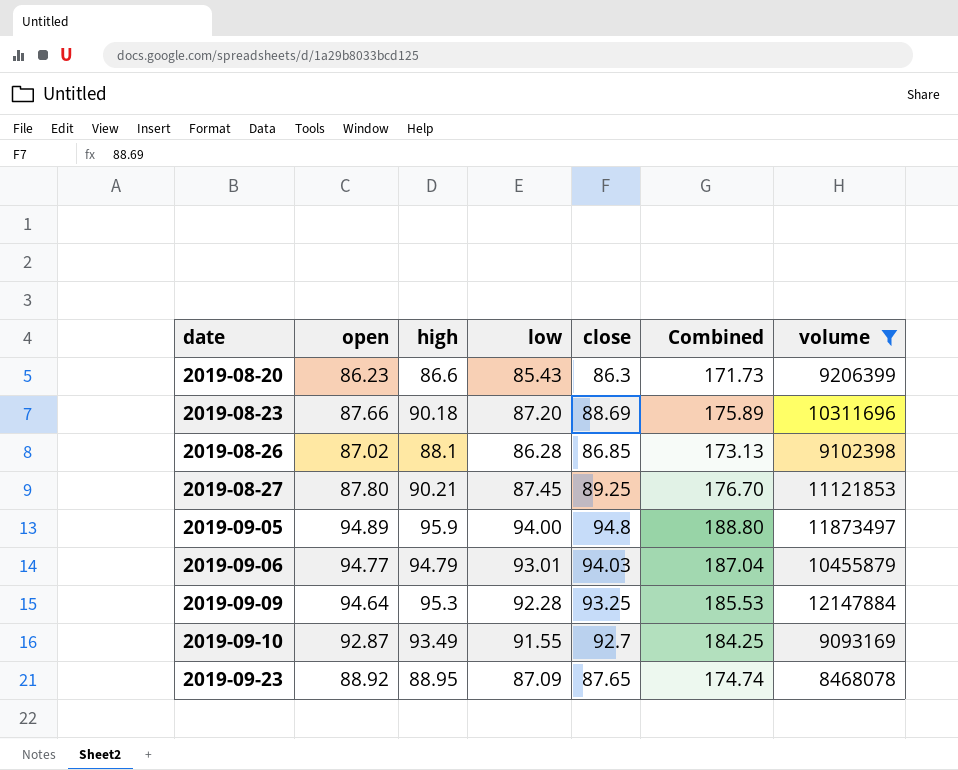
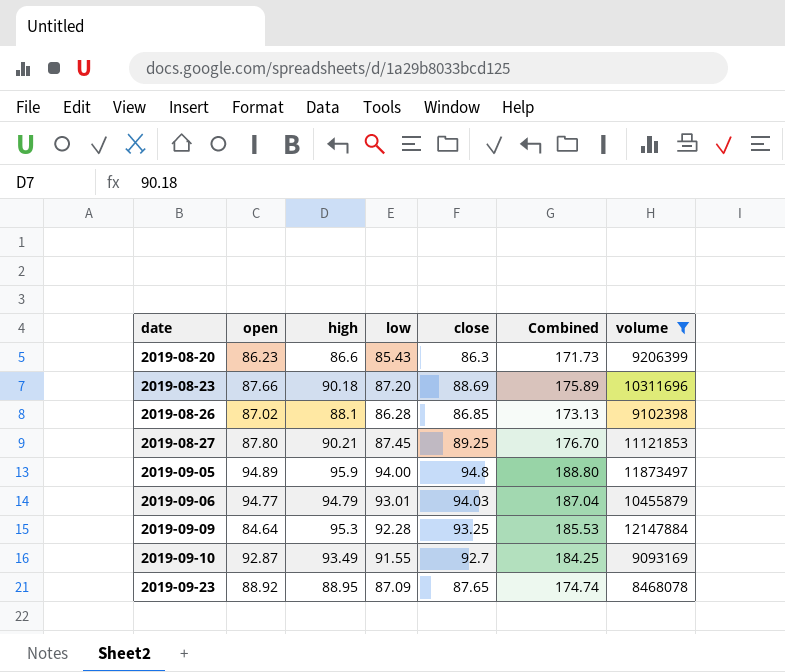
2019-09-09 | open: 94.64 -> 84.64

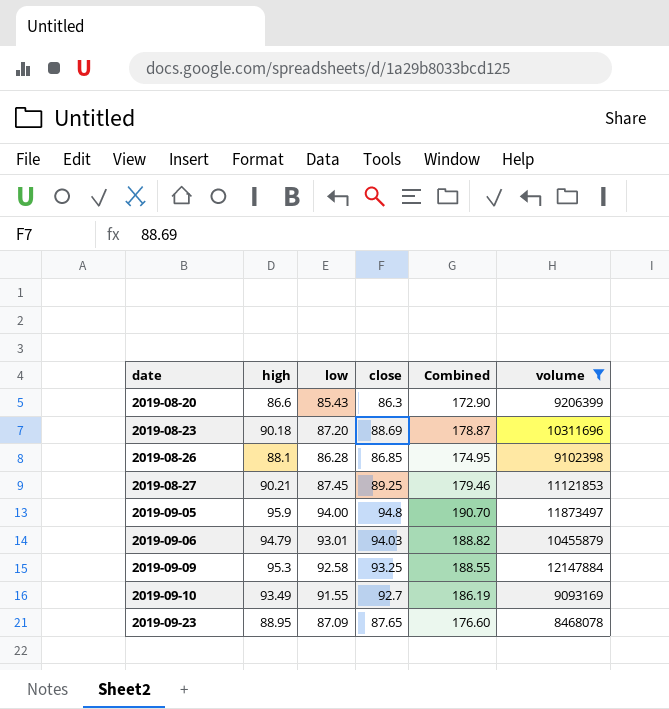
column open | position: 2 -> none
column Combined | formula: [low] + [close] -> [high] + [close]
2019-09-09 | low: 92.28 -> 92.58

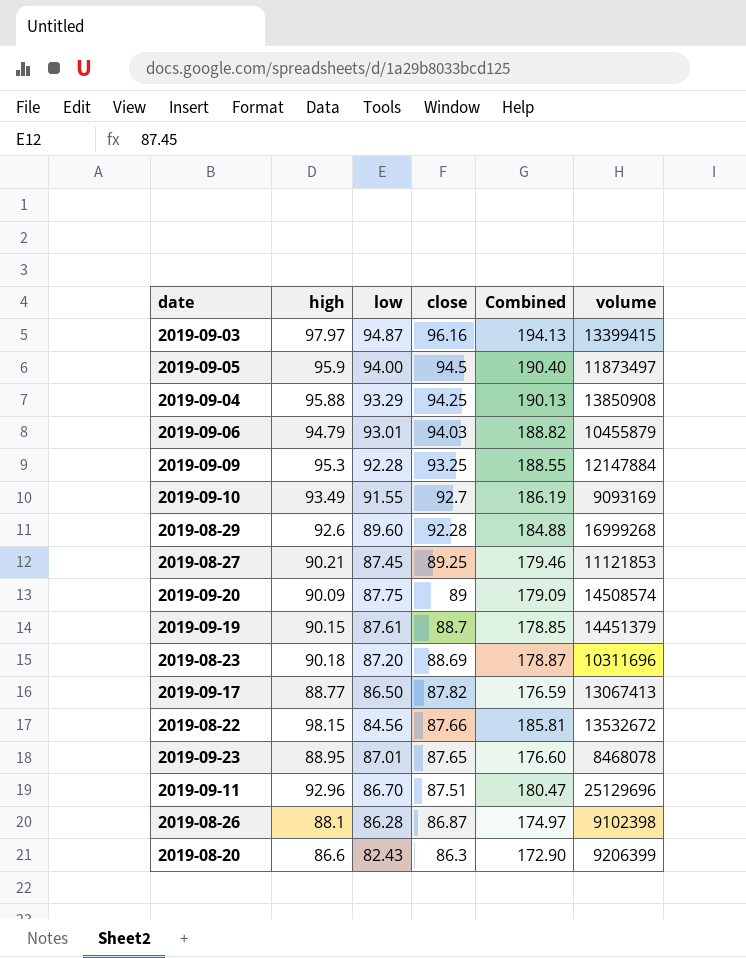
filter: volume <= 12147884 -> none
row order: date ascending -> close descending
2019-09-05 | close: 94.8 -> 94.5
2019-09-05 | Combined: 190.70 -> 190.40
2019-09-09 | low: 92.58 -> 92.28
2019-09-23 | low: 87.09 -> 87.01
2019-08-26 | close: 86.85 -> 86.87
2019-08-26 | Combined: 174.95 -> 174.97
2019-08-20 | low: 85.43 -> 82.43

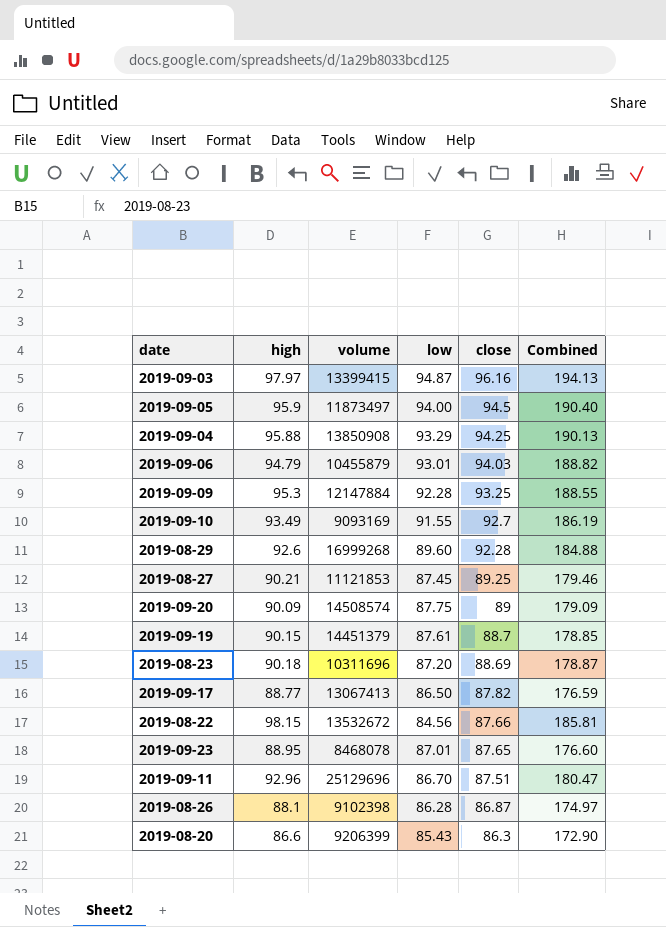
column volume | position: 6 -> 3
2019-08-20 | low: 82.43 -> 85.43

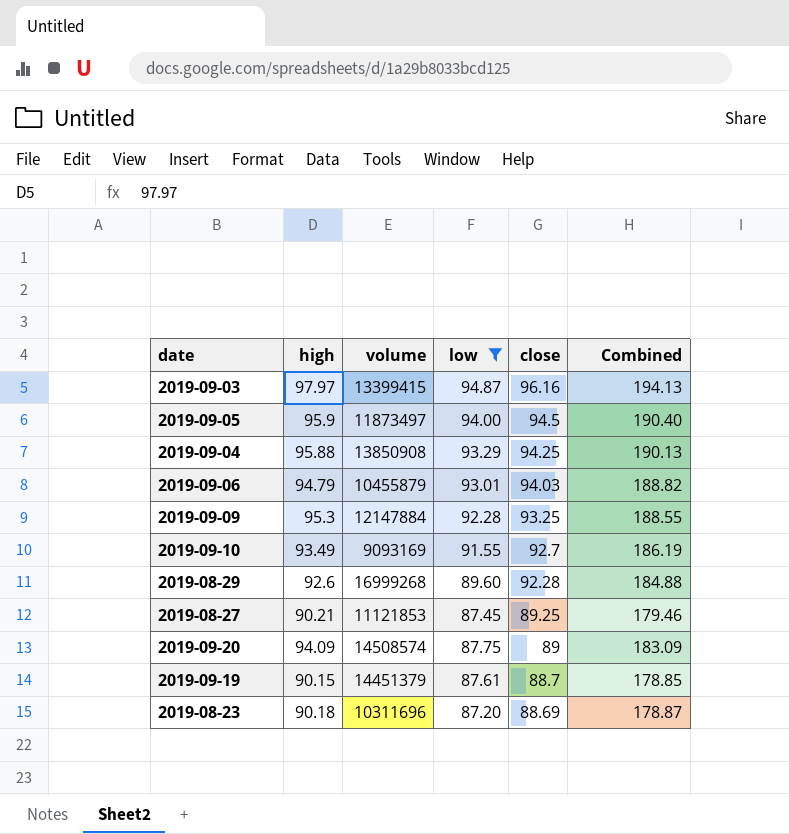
filter: none -> low >= 87.20
2019-09-20 | high: 90.09 -> 94.09
2019-09-20 | Combined: 179.09 -> 183.09

